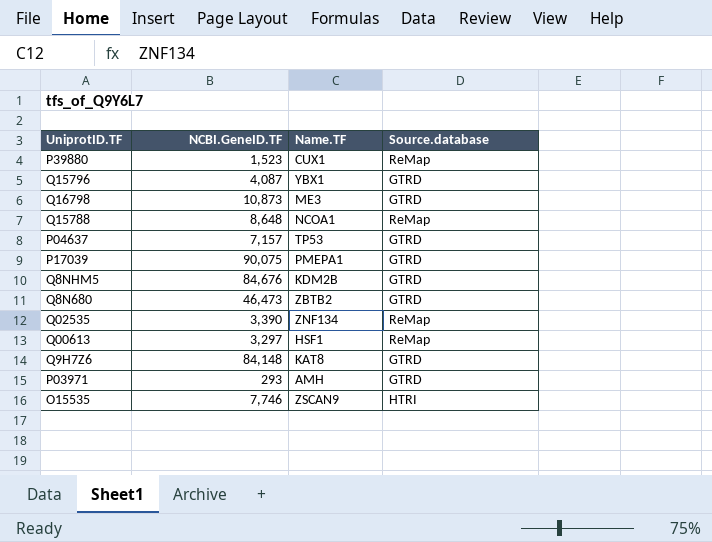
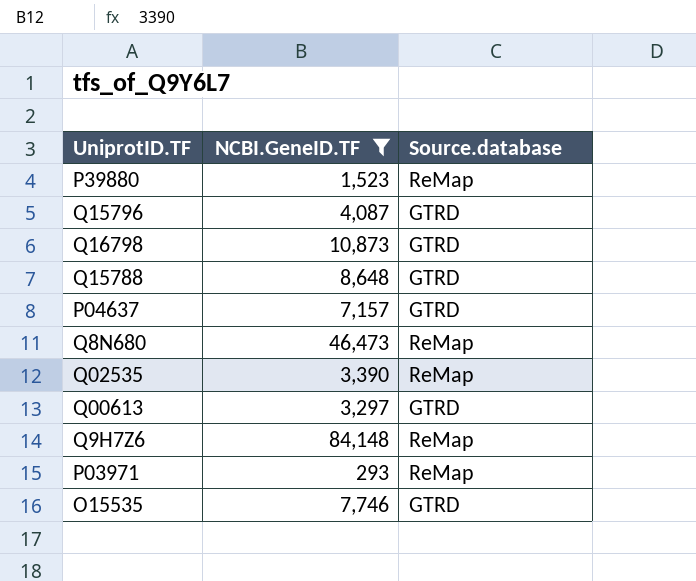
filter: none -> NCBI.GeneID.TF <= 84,148
column Name.TF | position: 3 -> none
Q15788 | Source.database: ReMap -> GTRD
Q8N680 | Source.database: GTRD -> ReMap
Q00613 | Source.database: ReMap -> GTRD
Q9H7Z6 | Source.database: GTRD -> ReMap
P03971 | Source.database: GTRD -> ReMap
O15535 | Source.database: HTRI -> GTRD

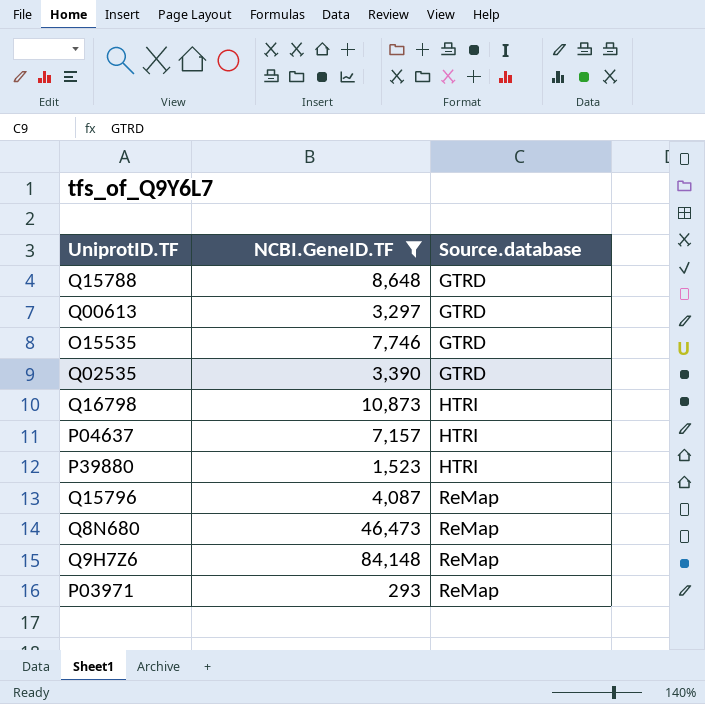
row order: none -> Source.database ascending
Q02535 | Source.database: ReMap -> GTRD
Q16798 | Source.database: GTRD -> HTRI
P04637 | Source.database: GTRD -> HTRI
P39880 | Source.database: ReMap -> HTRI
Q15796 | Source.database: GTRD -> ReMap

